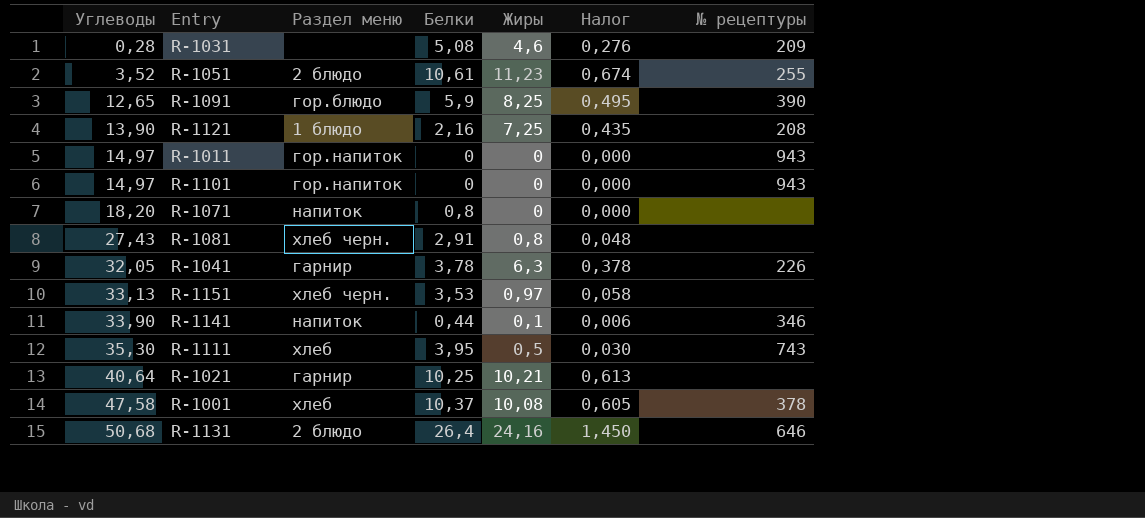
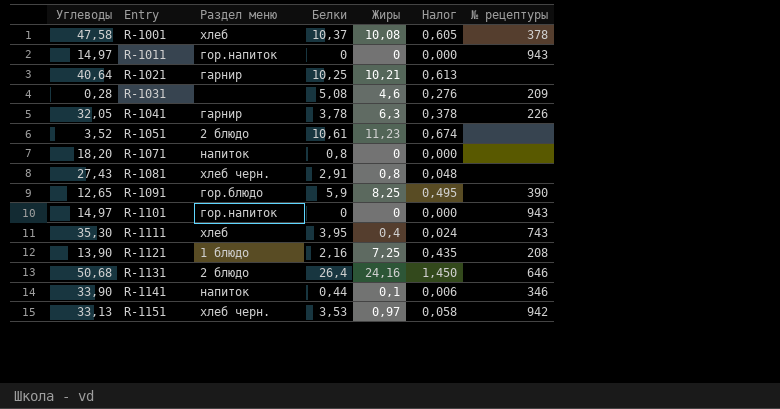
row order: Углеводы ascending -> Entry ascending
R-1051 | № рецептуры: 255 -> none
R-1111 | Жиры: 0,5 -> 0,4
R-1111 | Налог: 0,030 -> 0,024
R-1151 | № рецептуры: none -> 942

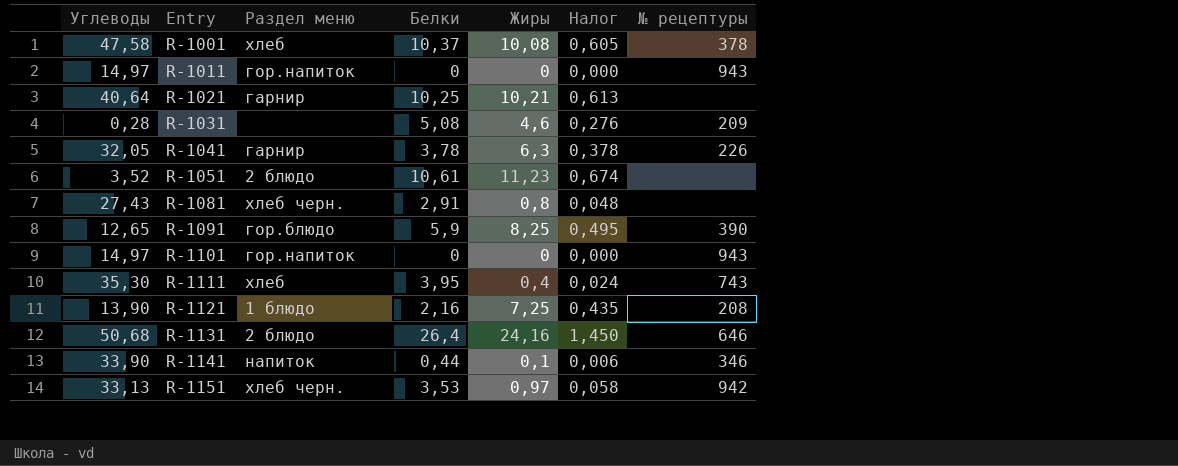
row R-1071: 18,20 | напиток | 0,8 | 0 | 0,000 | none -> none

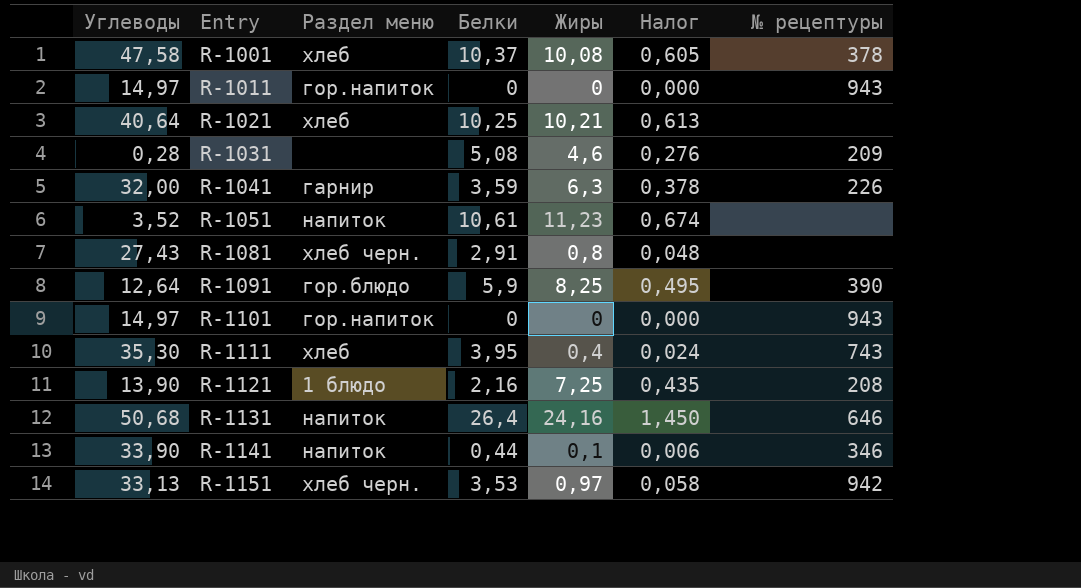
R-1021 | Раздел меню: гарнир -> хлеб
R-1041 | Углеводы: 32,05 -> 32,00
R-1041 | Белки: 3,78 -> 3,59
R-1051 | Раздел меню: 2 блюдо -> напиток
R-1091 | Углеводы: 12,65 -> 12,64
R-1131 | Раздел меню: 2 блюдо -> напиток

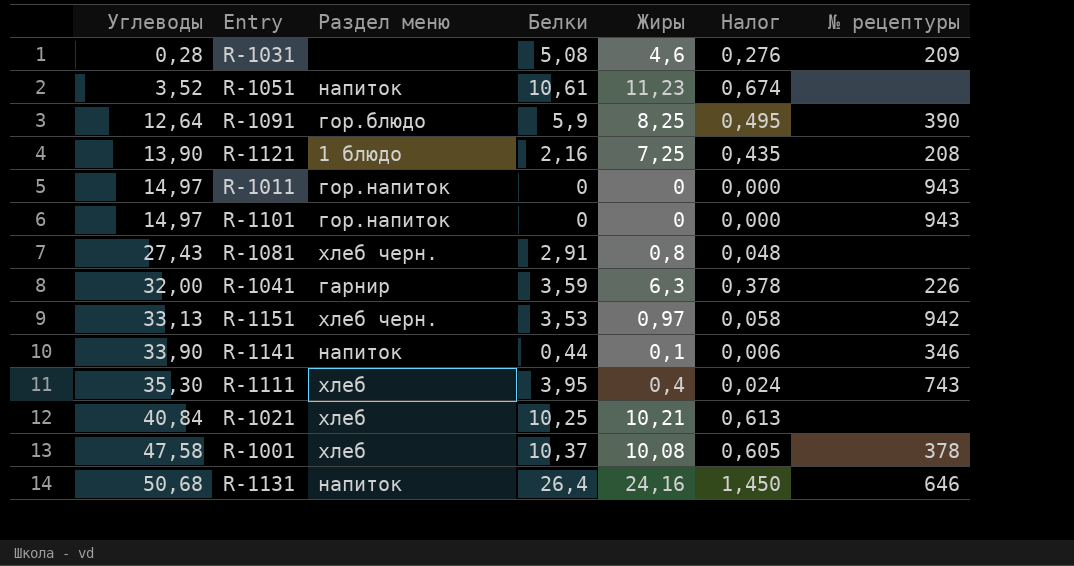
row order: Entry ascending -> Углеводы ascending
R-1021 | Углеводы: 40,64 -> 40,84

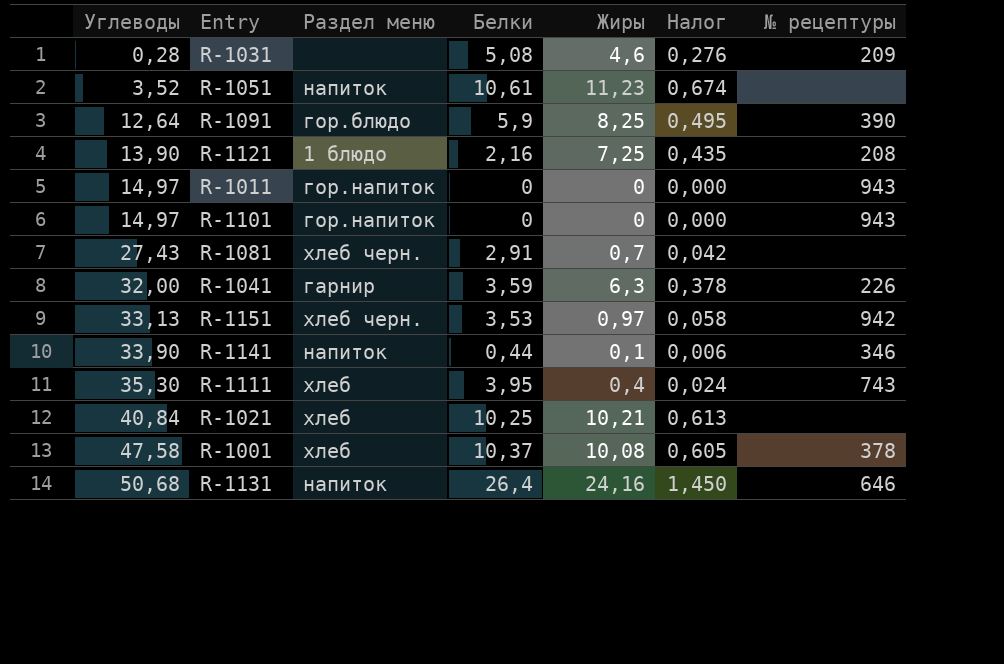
R-1081 | Жиры: 0,8 -> 0,7
R-1081 | Налог: 0,048 -> 0,042

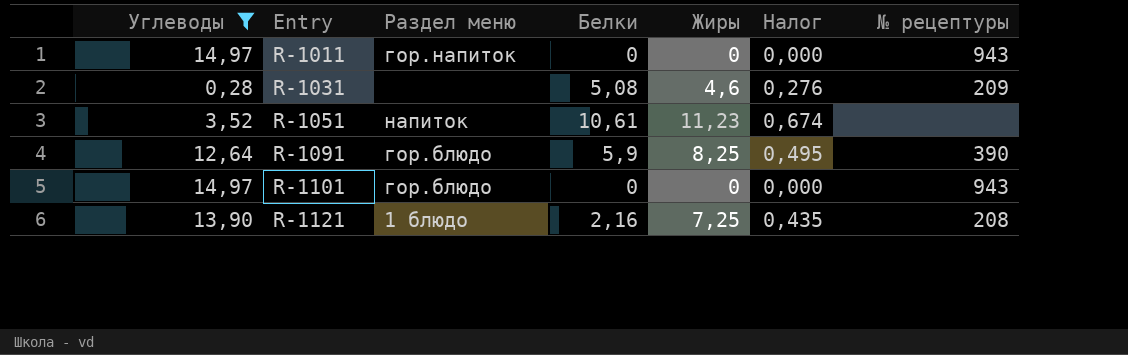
filter: none -> Углеводы <= 14,97
row order: Углеводы ascending -> Entry ascending
R-1101 | Раздел меню: гор.напиток -> гор.блюдо

